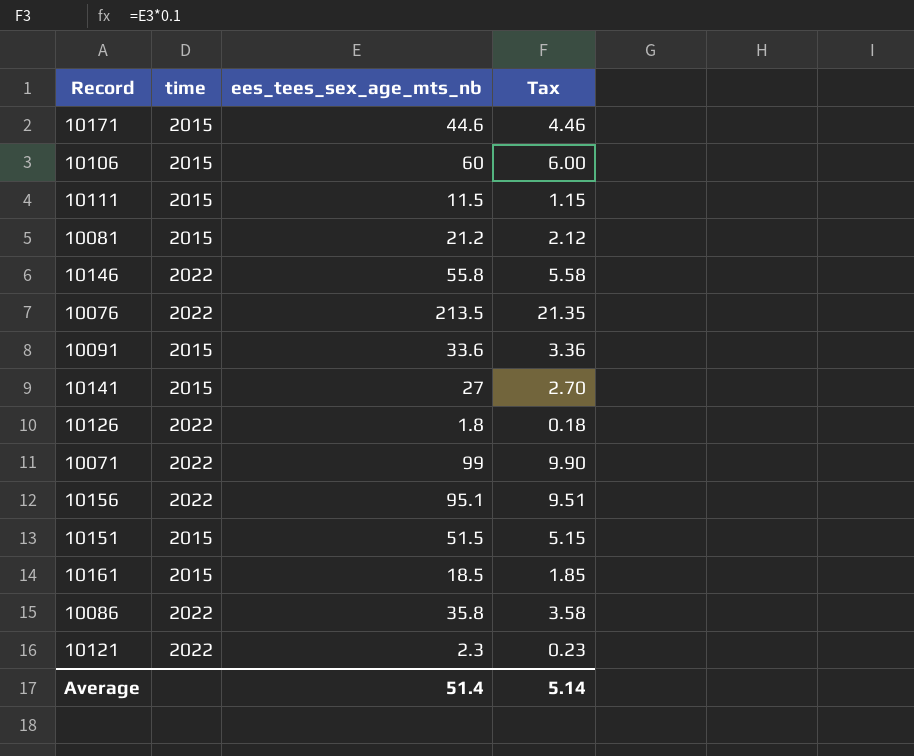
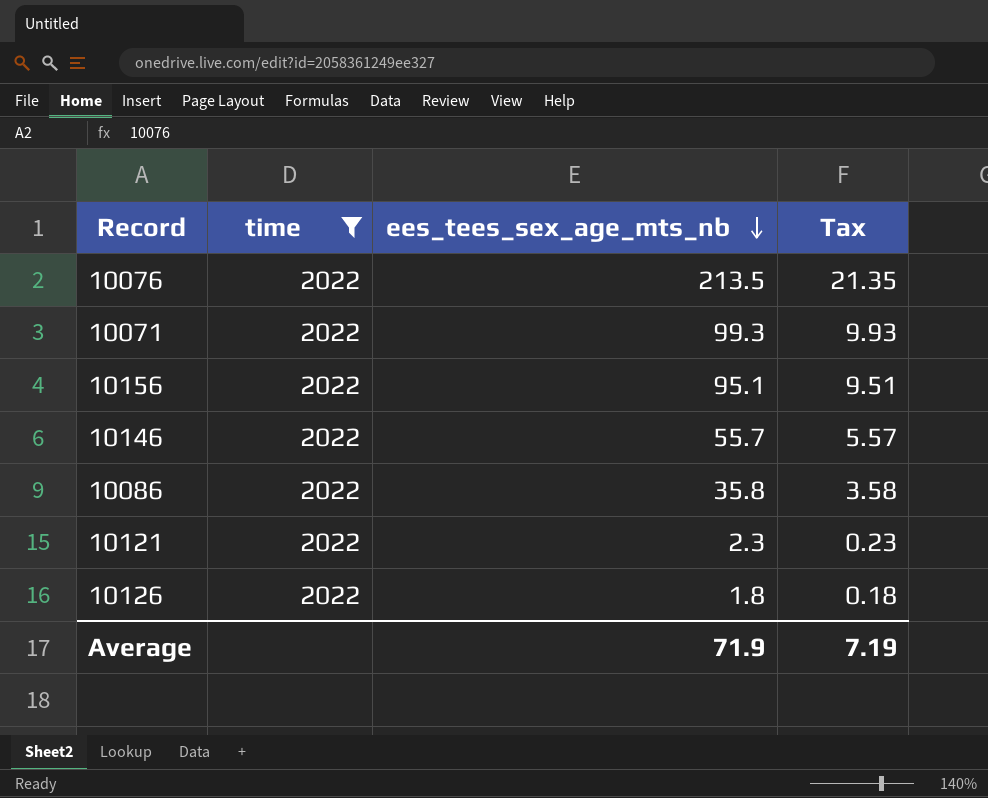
filter: none -> time = 2022
row order: none -> ees_tees_sex_age_mts_nb descending
10071 | ees_tees_sex_age_mts_nb: 99 -> 99.3
10071 | Tax: 9.90 -> 9.93
10146 | ees_tees_sex_age_mts_nb: 55.8 -> 55.7
10146 | Tax: 5.58 -> 5.57
Average | ees_tees_sex_age_mts_nb: 51.4 -> 71.9
Average | Tax: 5.14 -> 7.19

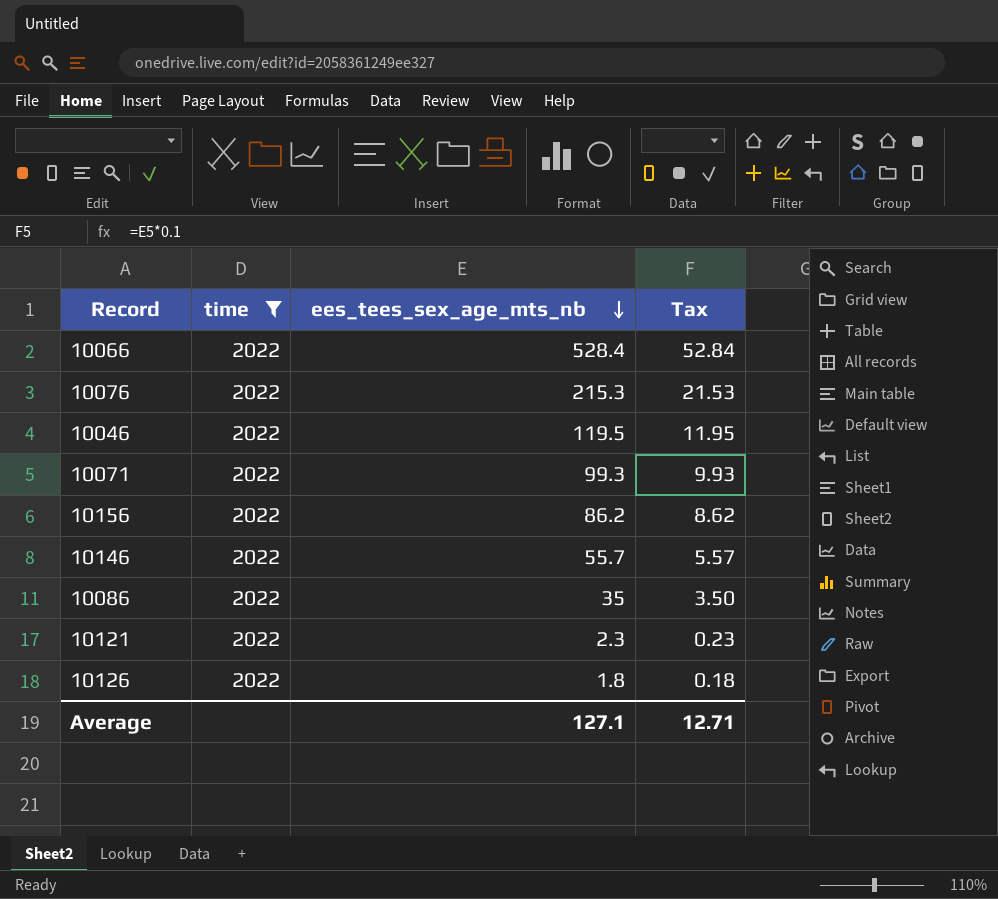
row 10066: none -> 2022 | 528.4 | 52.84
10076 | ees_tees_sex_age_mts_nb: 213.5 -> 215.3
10076 | Tax: 21.35 -> 21.53
row 10046: none -> 2022 | 119.5 | 11.95
10156 | ees_tees_sex_age_mts_nb: 95.1 -> 86.2
10156 | Tax: 9.51 -> 8.62
10086 | ees_tees_sex_age_mts_nb: 35.8 -> 35
10086 | Tax: 3.58 -> 3.50
Average | ees_tees_sex_age_mts_nb: 71.9 -> 127.1
Average | Tax: 7.19 -> 12.71

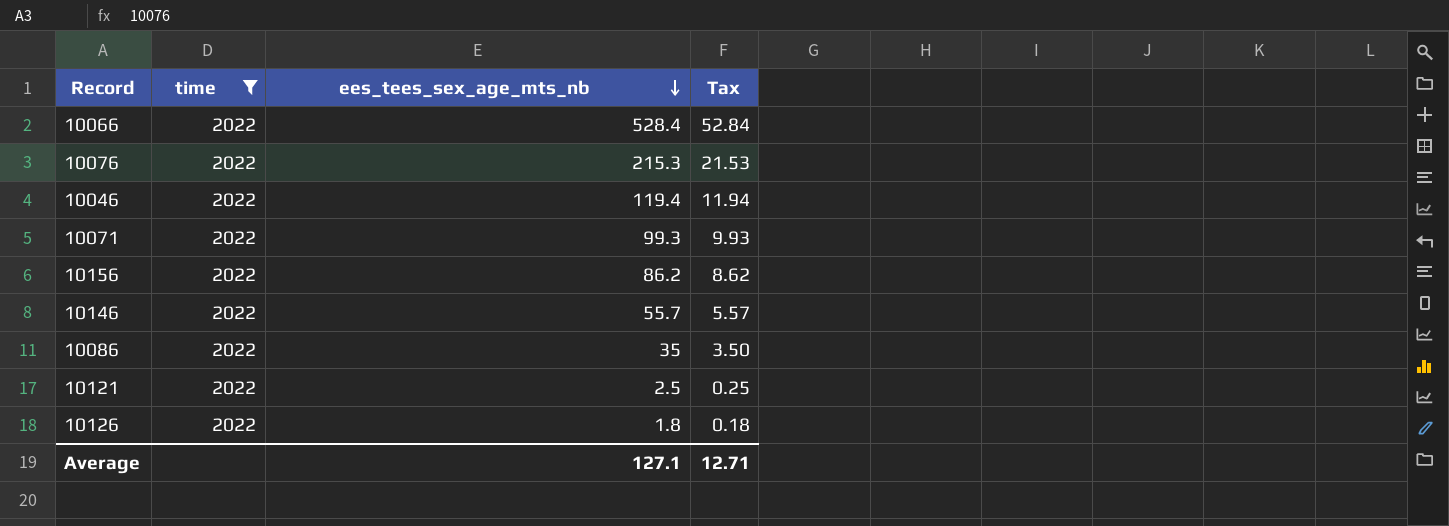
10046 | ees_tees_sex_age_mts_nb: 119.5 -> 119.4
10046 | Tax: 11.95 -> 11.94
10121 | ees_tees_sex_age_mts_nb: 2.3 -> 2.5
10121 | Tax: 0.23 -> 0.25

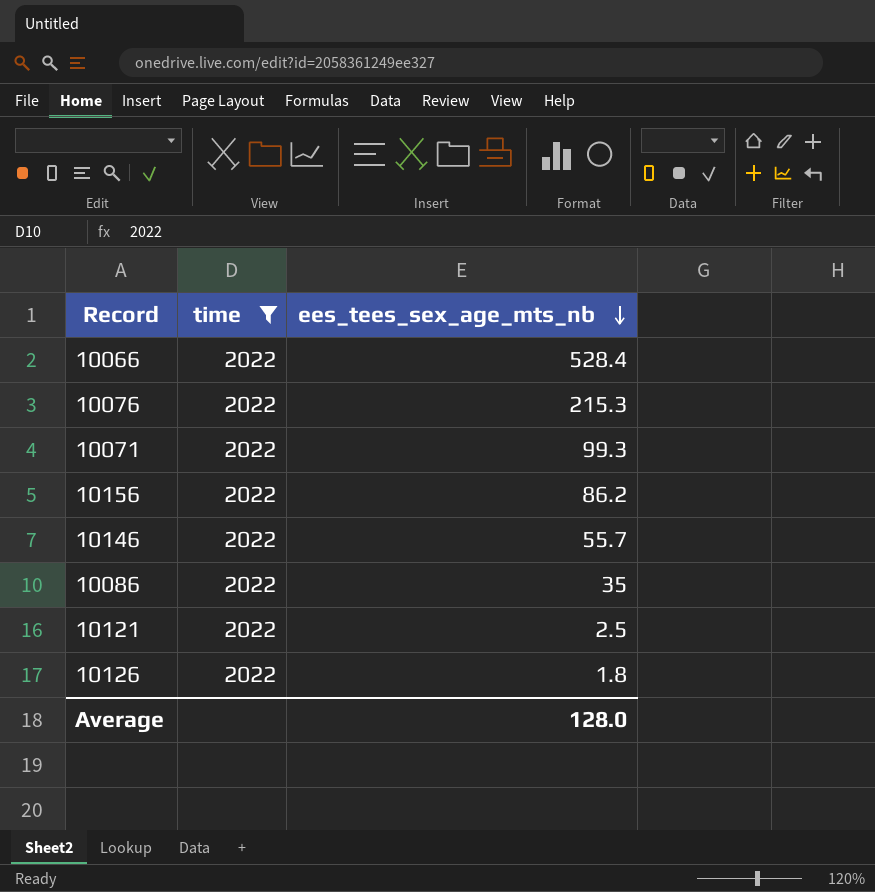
column Tax | formula: [ees_tees_sex_age_mts_nb] * 0.1 -> none
row 10046: 2022 | 119.4 | 11.94 -> none
Average | ees_tees_sex_age_mts_nb: 127.1 -> 128.0

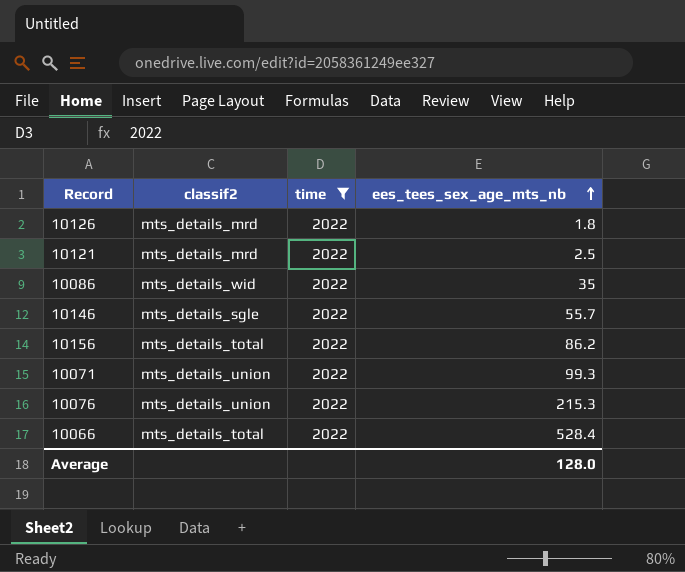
row order: ees_tees_sex_age_mts_nb descending -> ees_tees_sex_age_mts_nb ascending
column classif2 | position: none -> 2

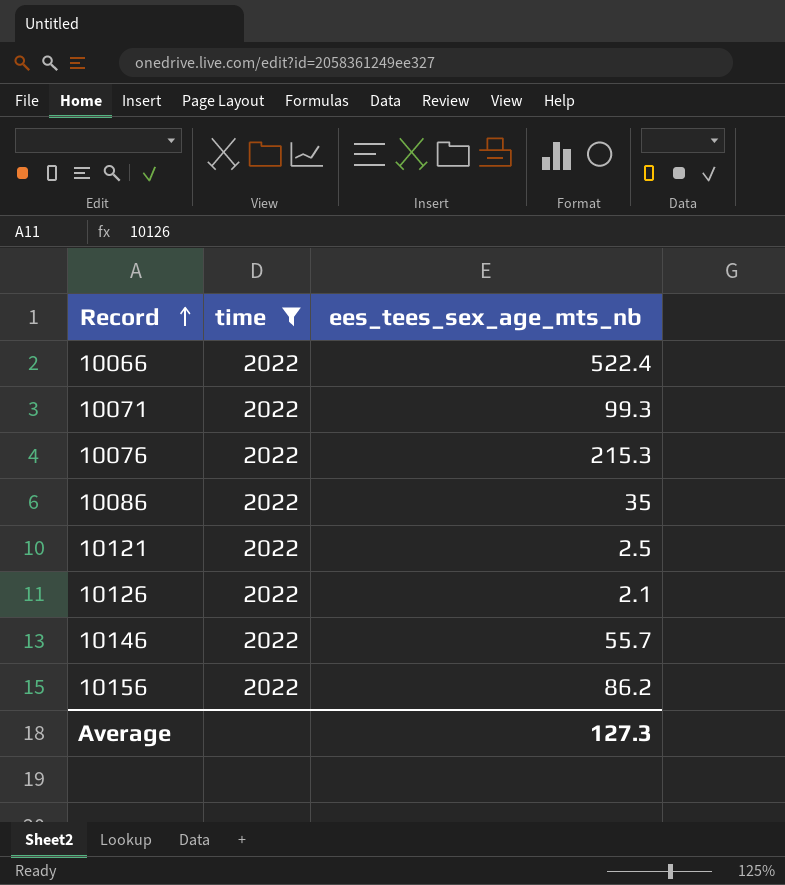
row order: ees_tees_sex_age_mts_nb ascending -> Record ascending
column classif2 | position: 2 -> none
10066 | ees_tees_sex_age_mts_nb: 528.4 -> 522.4
10126 | ees_tees_sex_age_mts_nb: 1.8 -> 2.1
Average | ees_tees_sex_age_mts_nb: 128.0 -> 127.3

